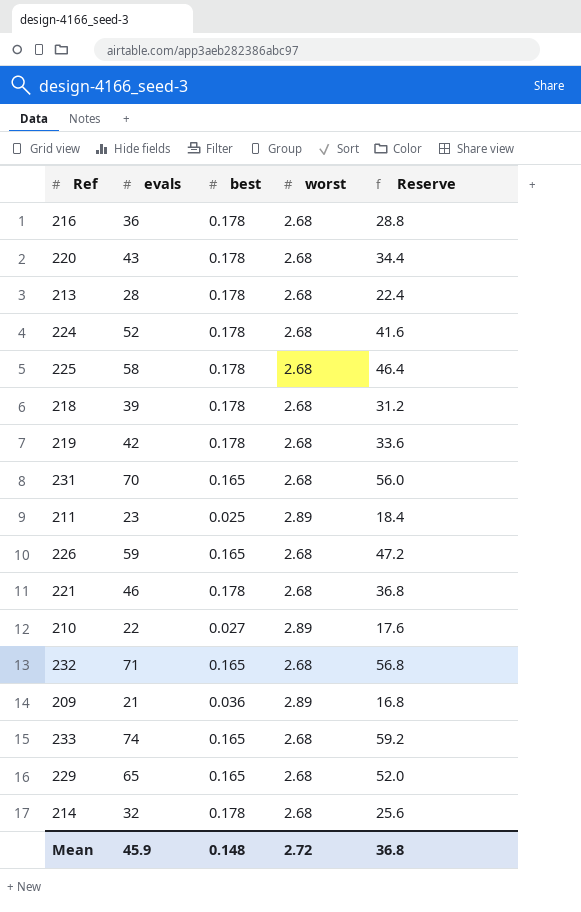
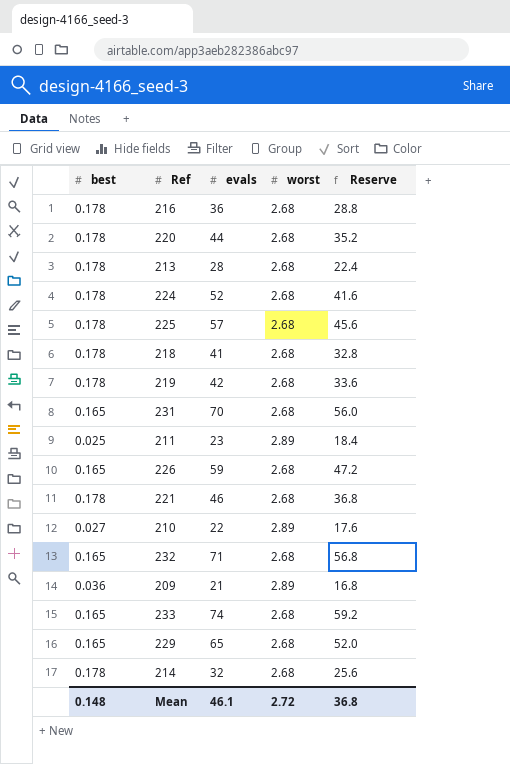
column best | position: 3 -> 1
220 | evals: 43 -> 44
220 | Reserve: 34.4 -> 35.2
225 | evals: 58 -> 57
225 | Reserve: 46.4 -> 45.6
218 | evals: 39 -> 41
218 | Reserve: 31.2 -> 32.8
Mean | evals: 45.9 -> 46.1

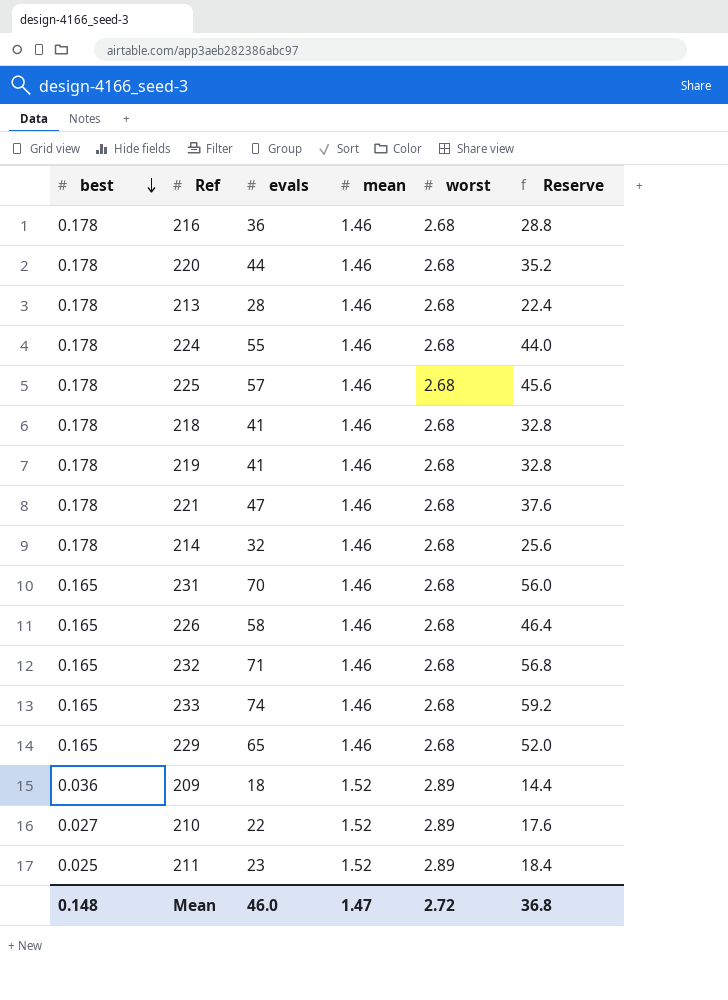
row order: none -> best descending
column mean | position: none -> 4
224 | evals: 52 -> 55
224 | Reserve: 41.6 -> 44.0
219 | evals: 42 -> 41
219 | Reserve: 33.6 -> 32.8
221 | evals: 46 -> 47
221 | Reserve: 36.8 -> 37.6
226 | evals: 59 -> 58
226 | Reserve: 47.2 -> 46.4
209 | evals: 21 -> 18
209 | Reserve: 16.8 -> 14.4
Mean | evals: 46.1 -> 46.0

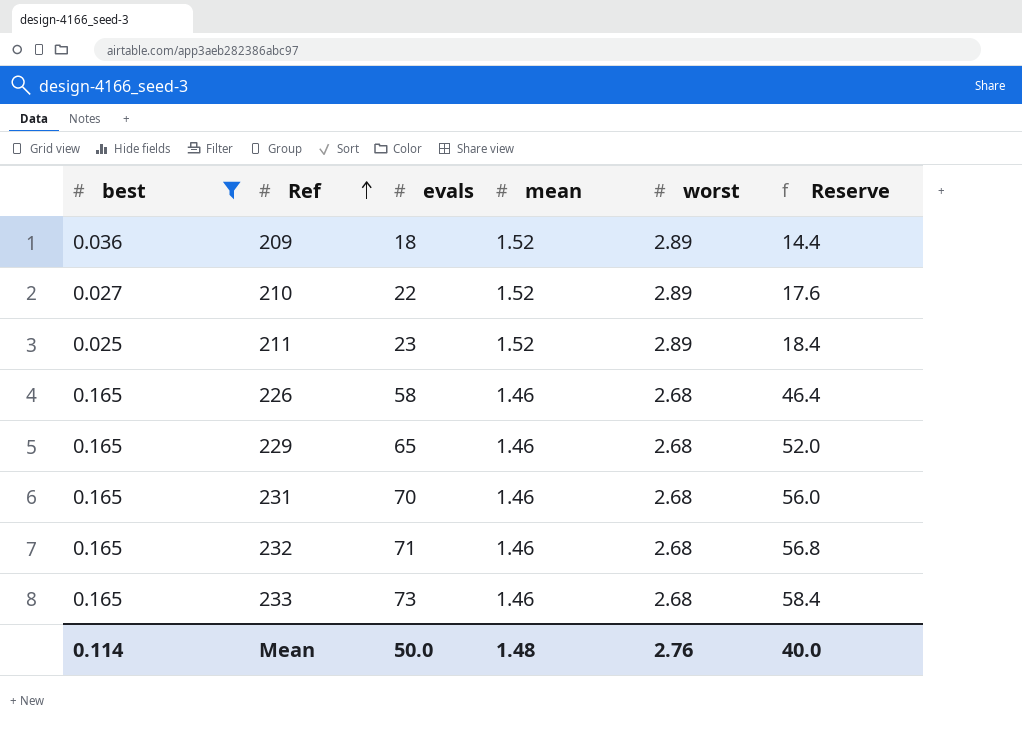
filter: none -> best != 0.178
row order: best descending -> Ref ascending
233 | evals: 74 -> 73
233 | Reserve: 59.2 -> 58.4
Mean | best: 0.148 -> 0.114
Mean | evals: 46.0 -> 50.0
Mean | mean: 1.47 -> 1.48
Mean | worst: 2.72 -> 2.76
Mean | Reserve: 36.8 -> 40.0

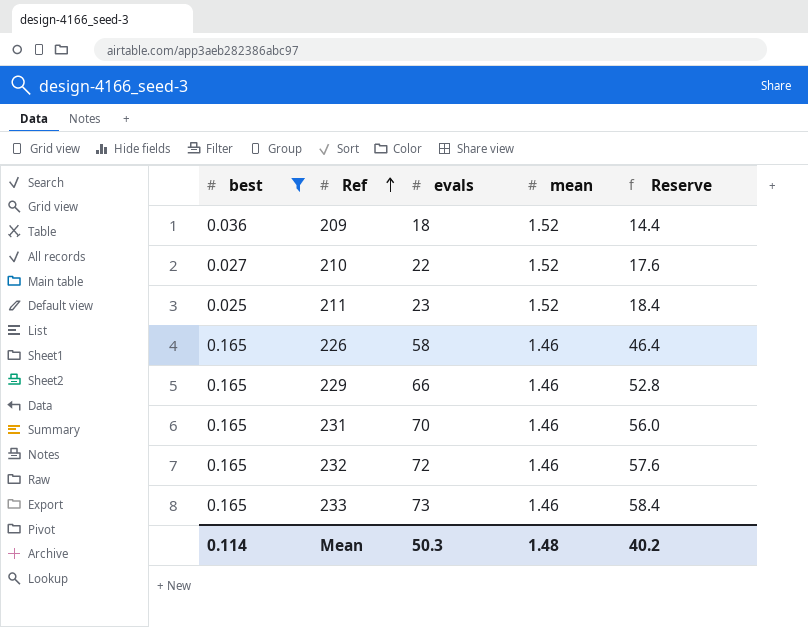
column worst | position: 5 -> none
229 | evals: 65 -> 66
229 | Reserve: 52.0 -> 52.8
232 | evals: 71 -> 72
232 | Reserve: 56.8 -> 57.6
Mean | evals: 50.0 -> 50.3
Mean | Reserve: 40.0 -> 40.2

